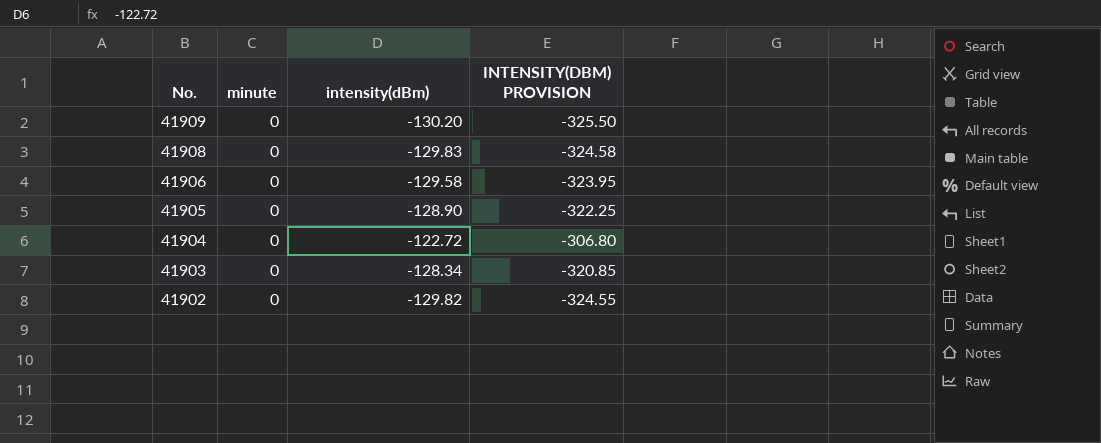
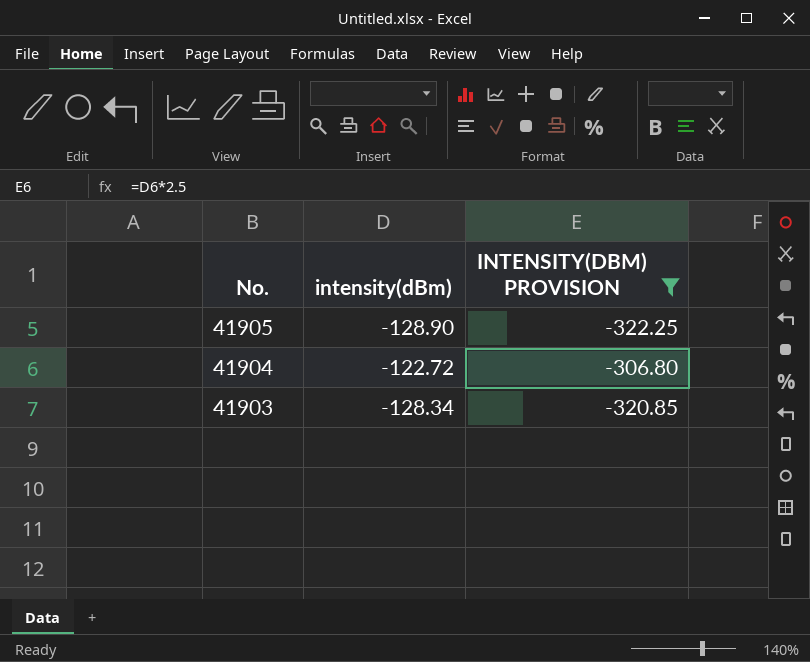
filter: none -> INTENSITY(DBM) PROVISION >= -322.25
column minute | position: 2 -> none

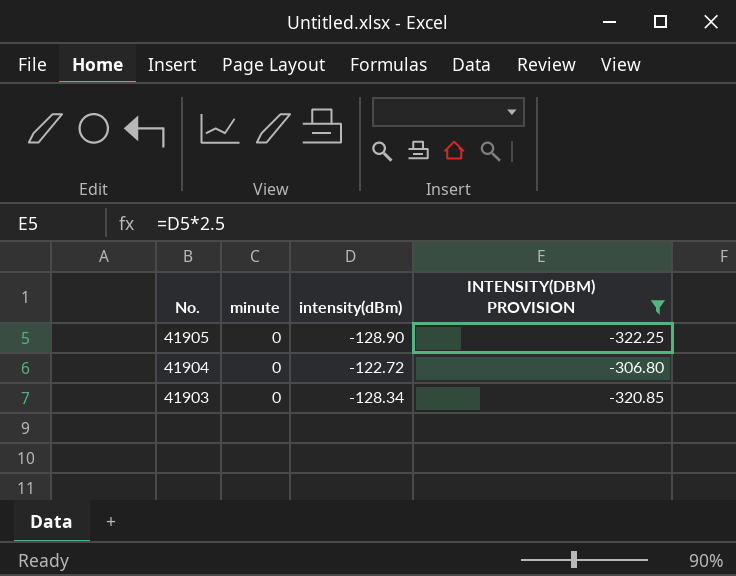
column minute | position: none -> 2

